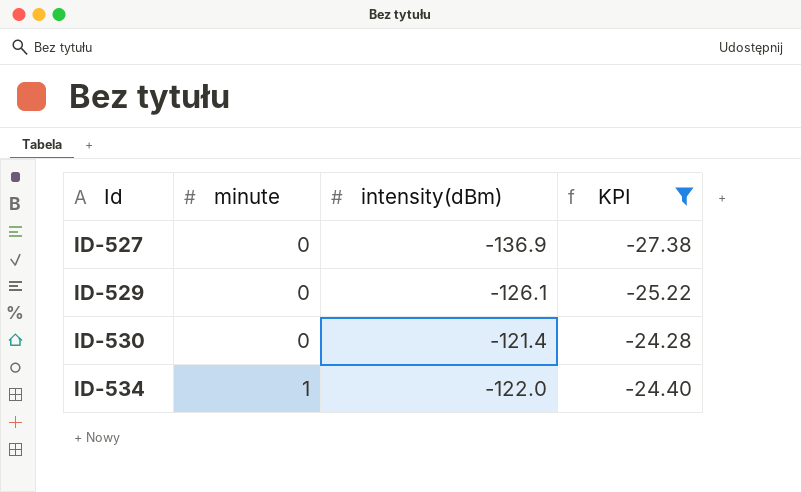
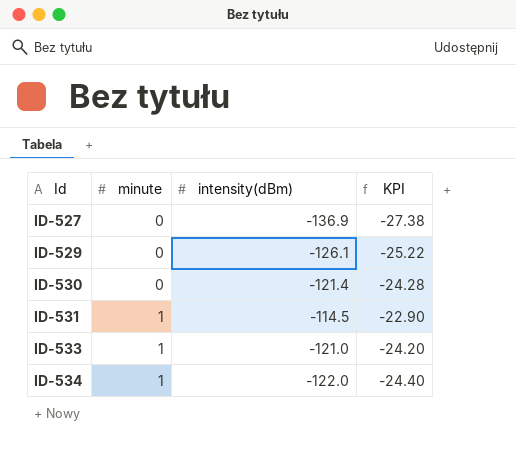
filter: KPI <= -24.28 -> none

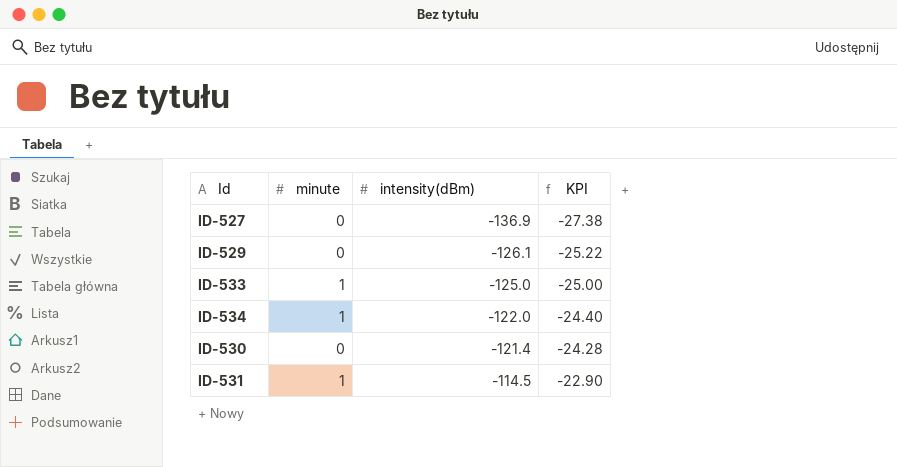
row order: Id ascending -> intensity(dBm) ascending
ID-533 | intensity(dBm): -121.0 -> -125.0
ID-533 | KPI: -24.20 -> -25.00

